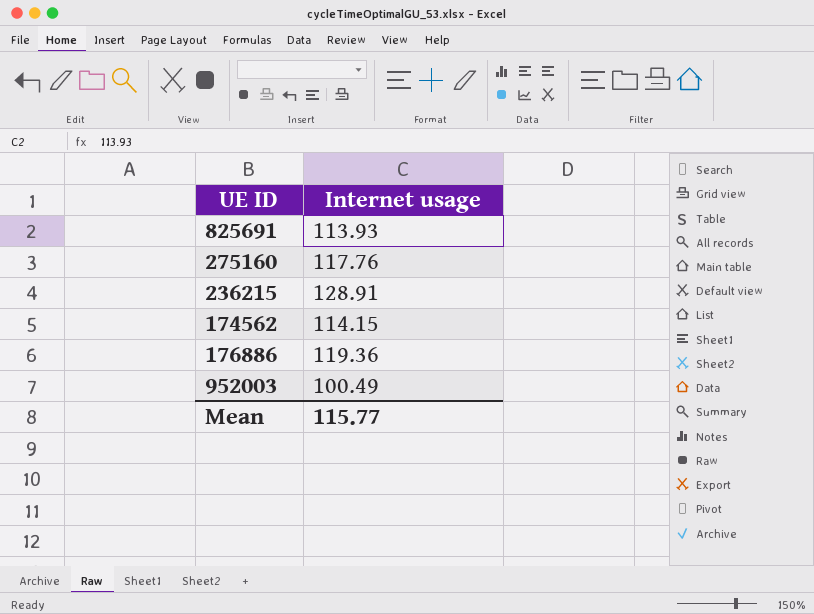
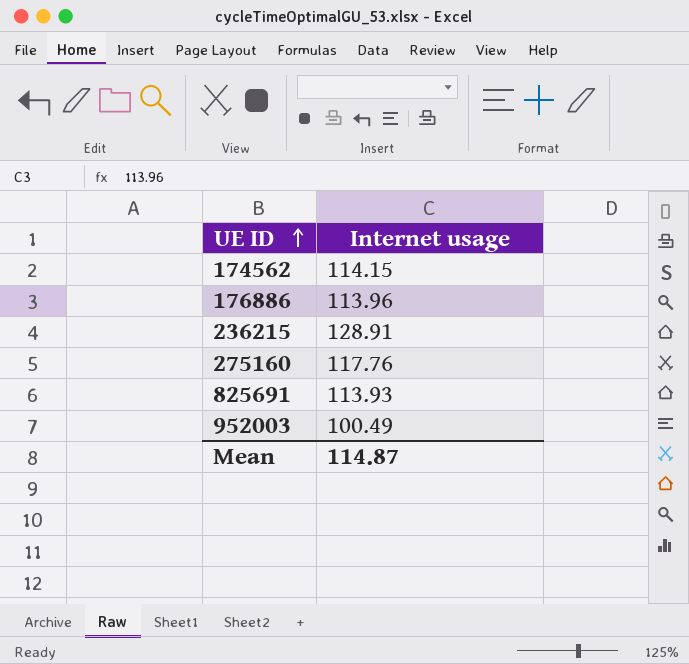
row order: none -> UE ID ascending
176886 | Internet usage: 119.36 -> 113.96
Mean | Internet usage: 115.77 -> 114.87

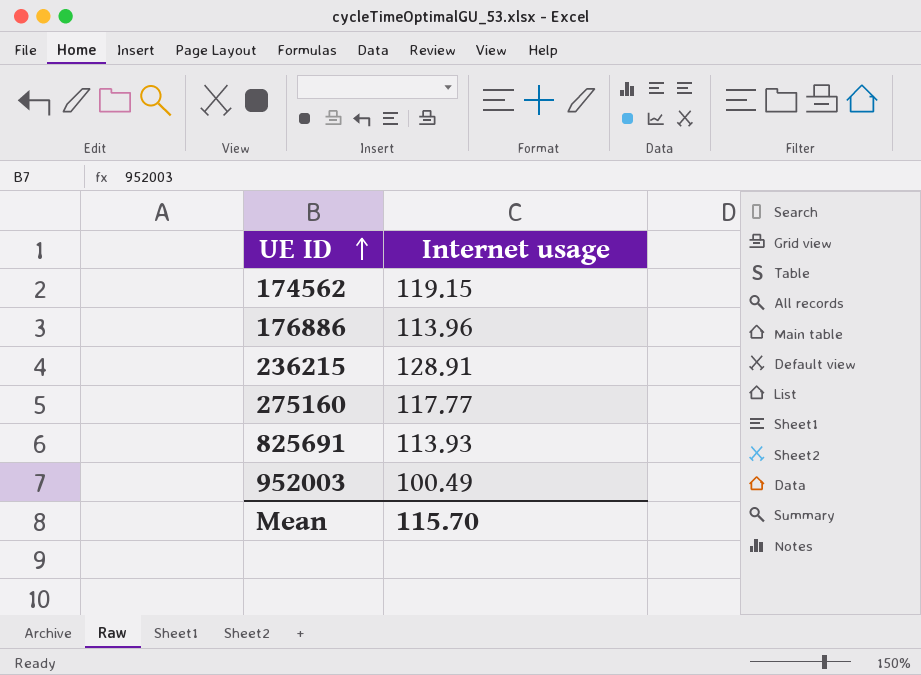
174562 | Internet usage: 114.15 -> 119.15
275160 | Internet usage: 117.76 -> 117.77
Mean | Internet usage: 114.87 -> 115.70

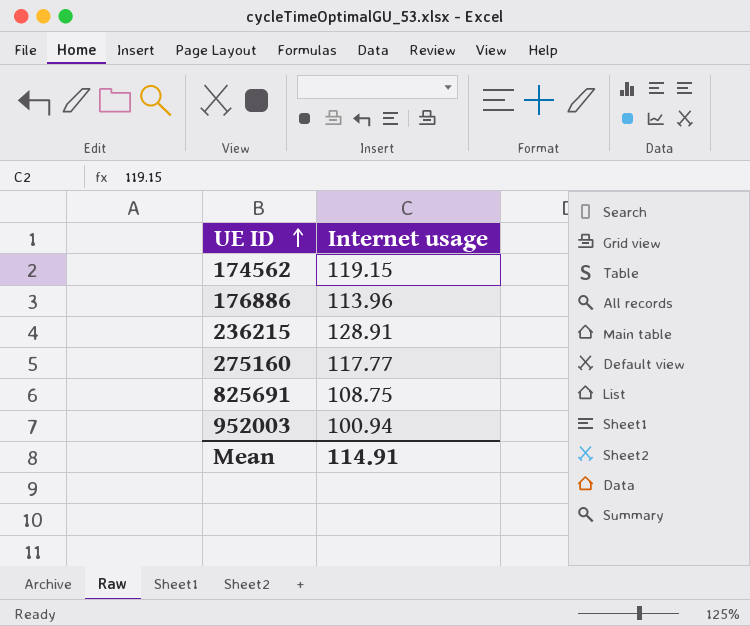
825691 | Internet usage: 113.93 -> 108.75
952003 | Internet usage: 100.49 -> 100.94
Mean | Internet usage: 115.70 -> 114.91

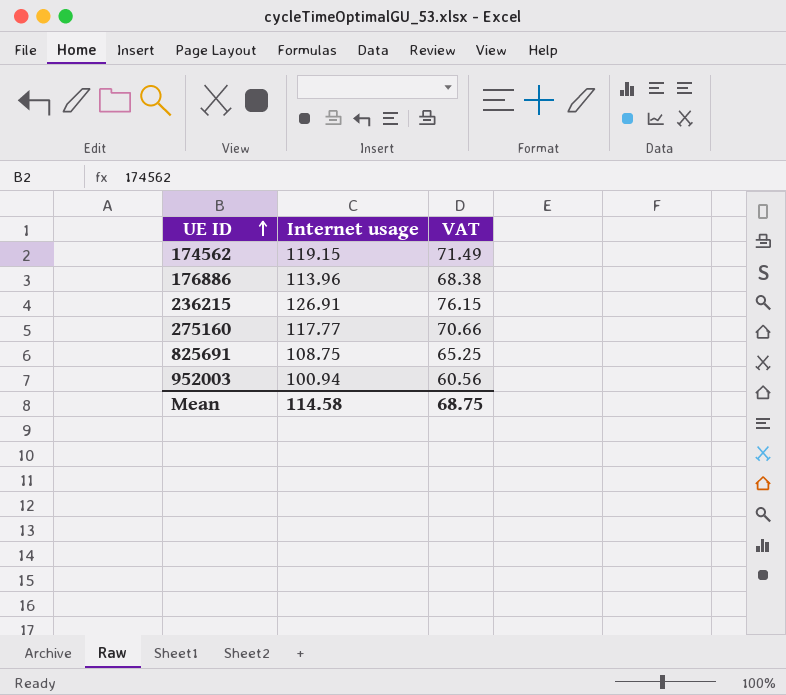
column VAT | formula: none -> [Internet usage] * 0.6
236215 | Internet usage: 128.91 -> 126.91
Mean | Internet usage: 114.91 -> 114.58

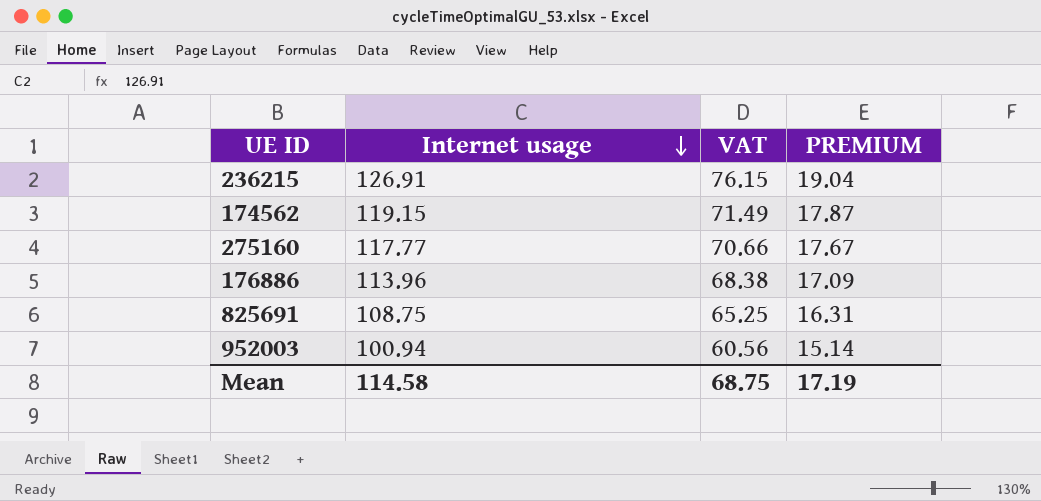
row order: UE ID ascending -> Internet usage descending
column PREMIUM | formula: none -> [Internet usage] * 0.15

